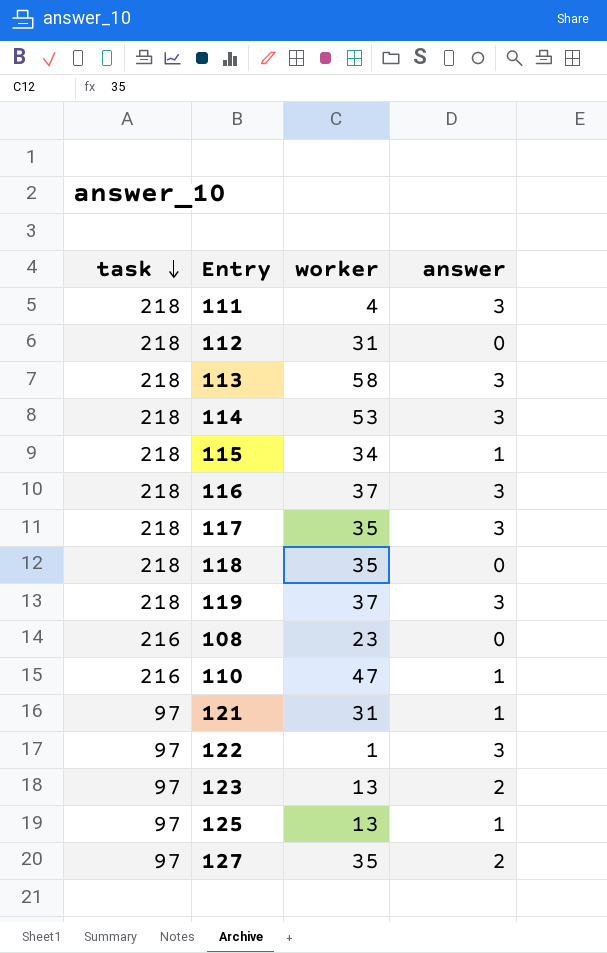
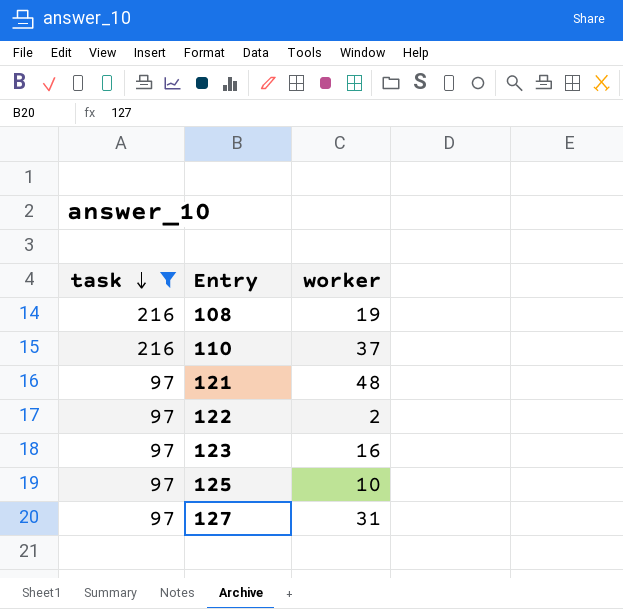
filter: none -> task != 218
column answer | position: 4 -> none
108 | worker: 23 -> 19
110 | worker: 47 -> 37
121 | worker: 31 -> 48
122 | worker: 1 -> 2
123 | worker: 13 -> 16
125 | worker: 13 -> 10
127 | worker: 35 -> 31

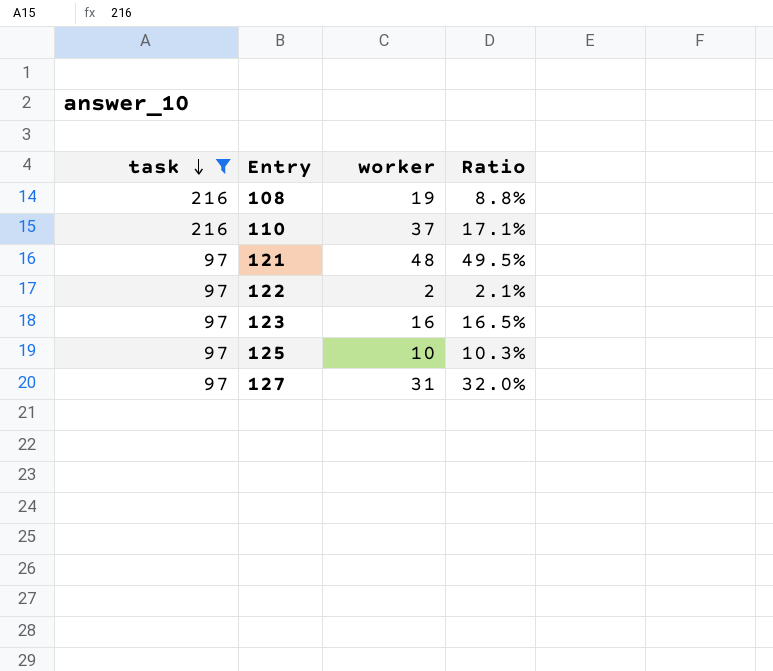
column Ratio | formula: none -> [worker] / [task]

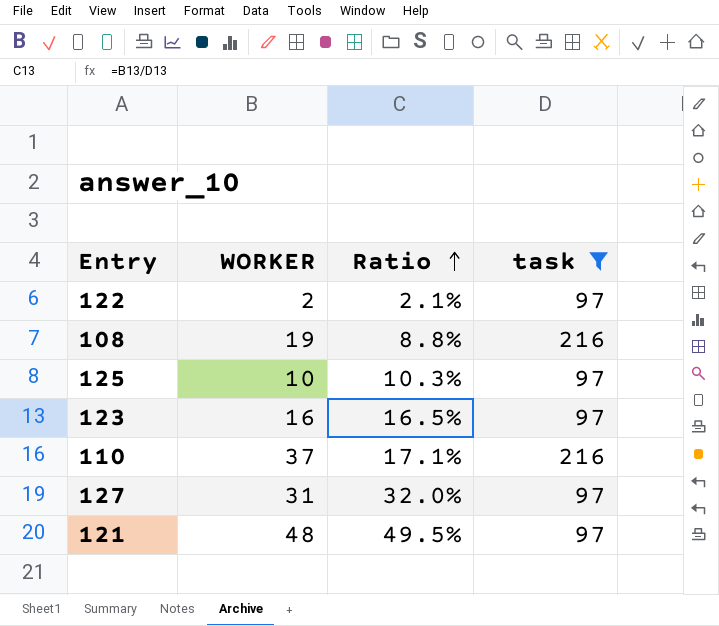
row order: task descending -> Ratio ascending
column name: worker -> WORKER
column task | position: 1 -> 4

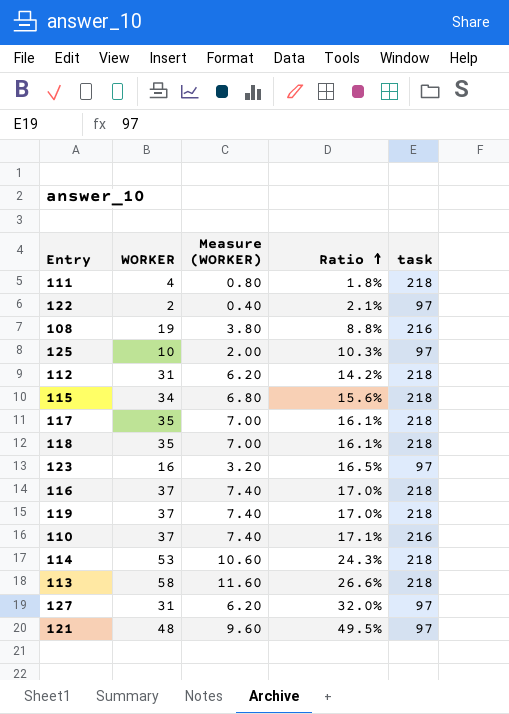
filter: task != 218 -> none
column Measure (WORKER) | formula: none -> [WORKER] * 0.2

